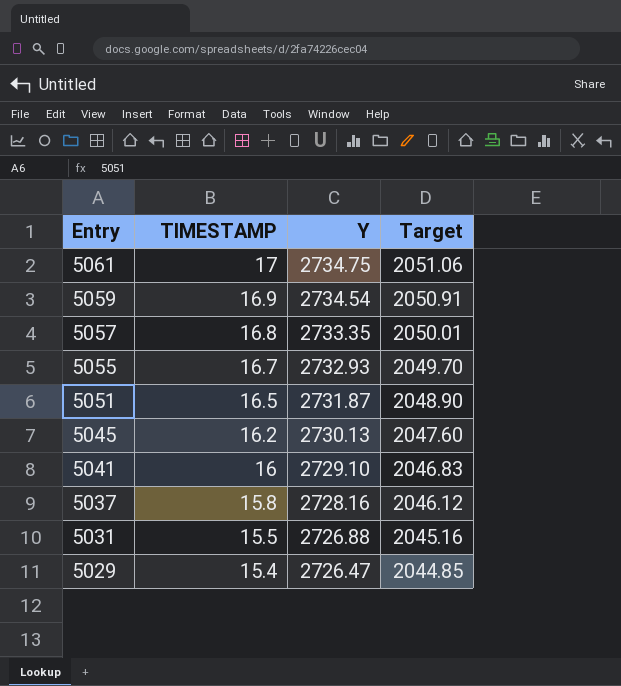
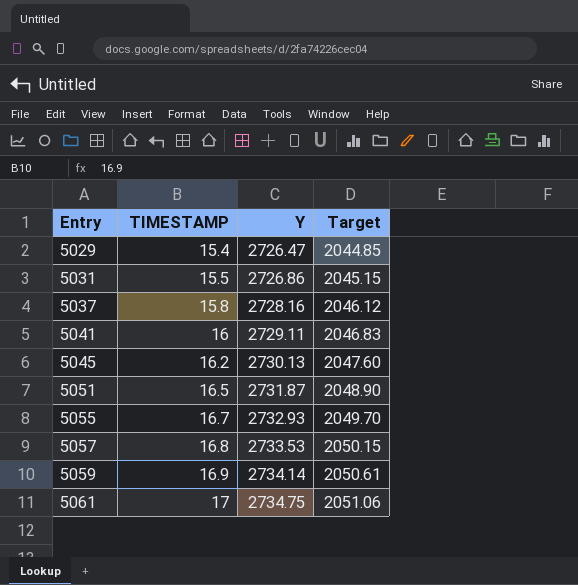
row order: Entry descending -> Entry ascending
5031 | Y: 2726.88 -> 2726.86
5031 | Target: 2045.16 -> 2045.15
5041 | Y: 2729.10 -> 2729.11
5057 | Y: 2733.35 -> 2733.53
5057 | Target: 2050.01 -> 2050.15
5059 | Y: 2734.54 -> 2734.14
5059 | Target: 2050.91 -> 2050.61

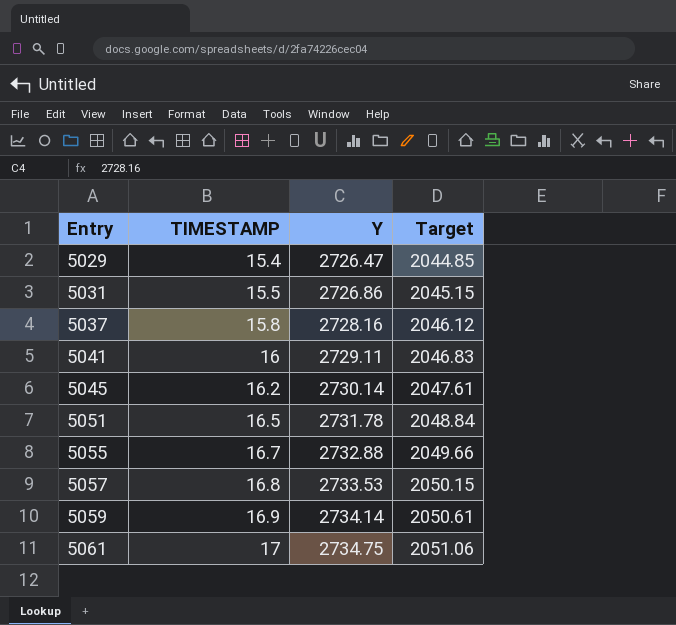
5045 | Y: 2730.13 -> 2730.14
5045 | Target: 2047.60 -> 2047.61
5051 | Y: 2731.87 -> 2731.78
5051 | Target: 2048.90 -> 2048.84
5055 | Y: 2732.93 -> 2732.88
5055 | Target: 2049.70 -> 2049.66

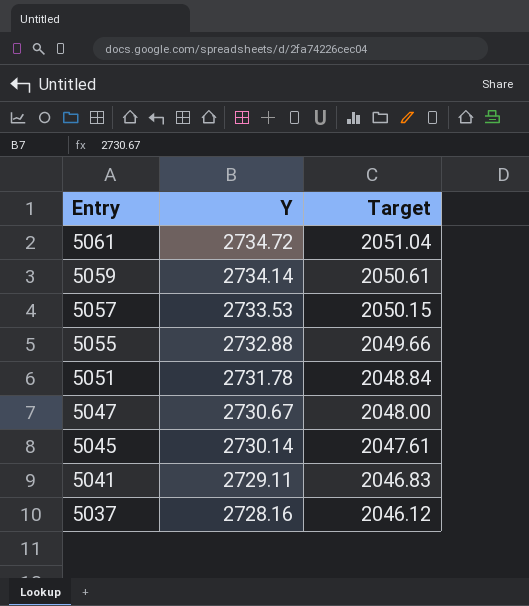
row order: Entry ascending -> Entry descending
column TIMESTAMP | position: 2 -> none
row 5029: 15.4 | 2726.47 | 2044.85 -> none
row 5031: 15.5 | 2726.86 | 2045.15 -> none
5061 | Y: 2734.75 -> 2734.72
5061 | Target: 2051.06 -> 2051.04
row 5047: none -> 2730.67 | 2048.00

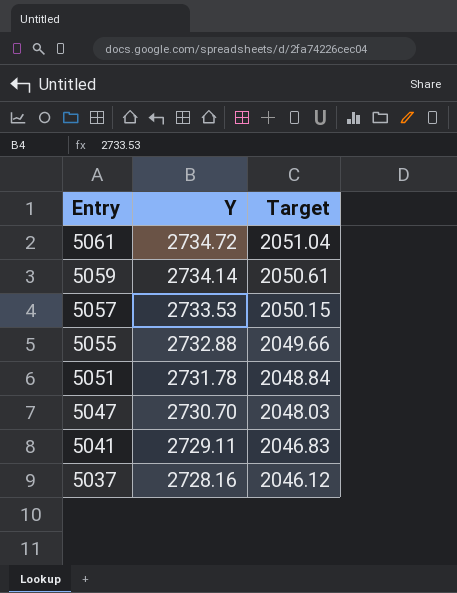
row 5045: 2730.14 | 2047.61 -> none
5047 | Y: 2730.67 -> 2730.70
5047 | Target: 2048.00 -> 2048.03

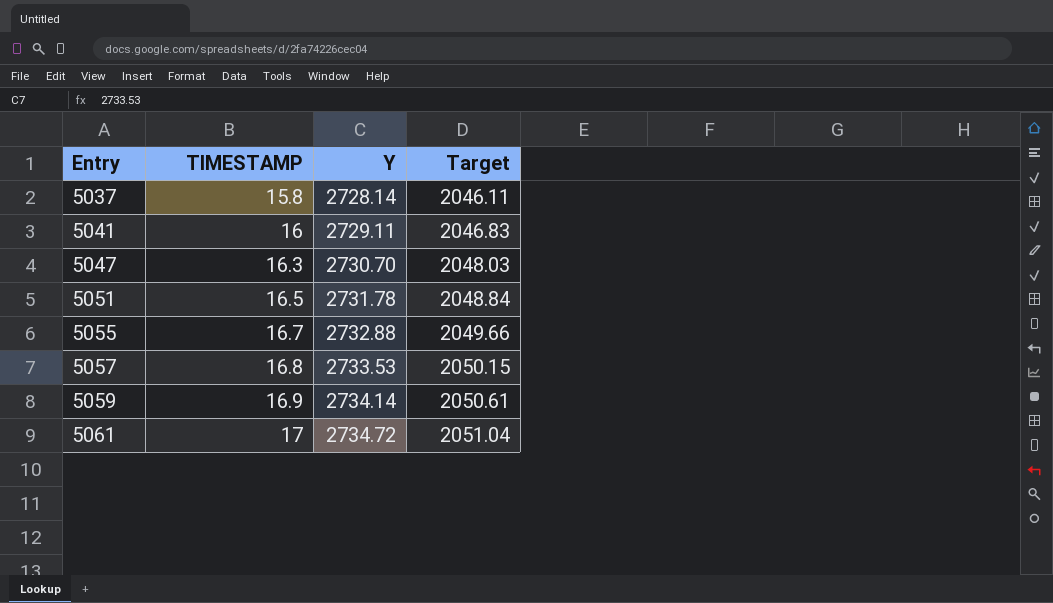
row order: Entry descending -> Entry ascending
column TIMESTAMP | position: none -> 2
5037 | Y: 2728.16 -> 2728.14
5037 | Target: 2046.12 -> 2046.11

